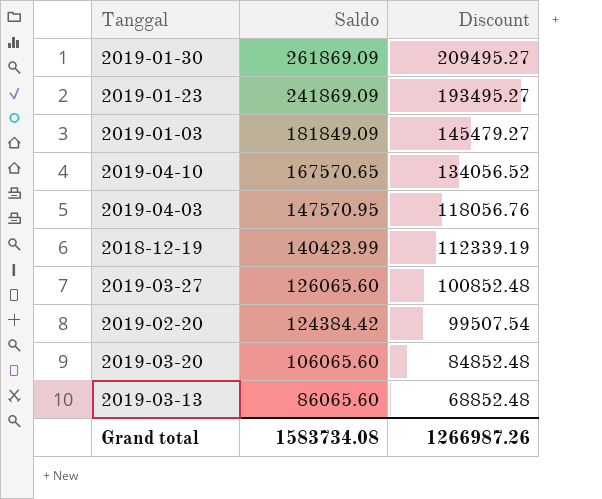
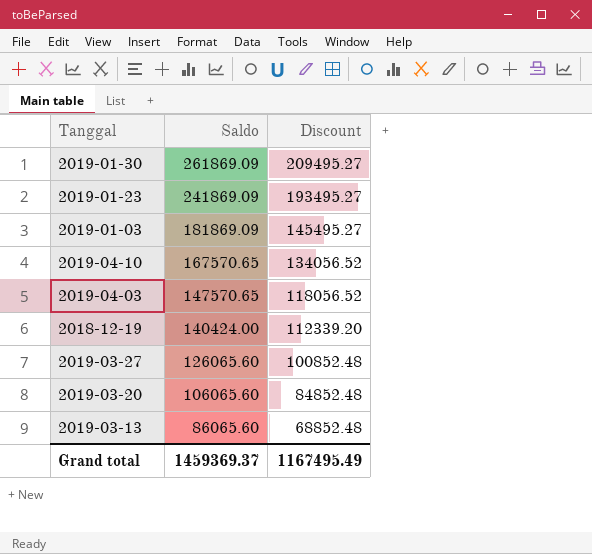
row 2019-02-20: 124384.42 | 99507.54 -> none
2019-01-03 | Saldo: 181849.09 -> 181869.09
2019-01-03 | Discount: 145479.27 -> 145495.27
2019-04-03 | Saldo: 147570.95 -> 147570.65
2019-04-03 | Discount: 118056.76 -> 118056.52
2018-12-19 | Saldo: 140423.99 -> 140424.00
2018-12-19 | Discount: 112339.19 -> 112339.20
Grand total | Saldo: 1583734.08 -> 1459369.37
Grand total | Discount: 1266987.26 -> 1167495.49

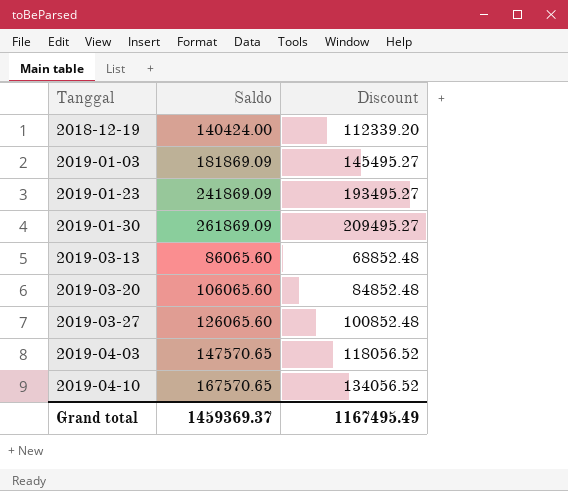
row order: Saldo descending -> Tanggal ascending

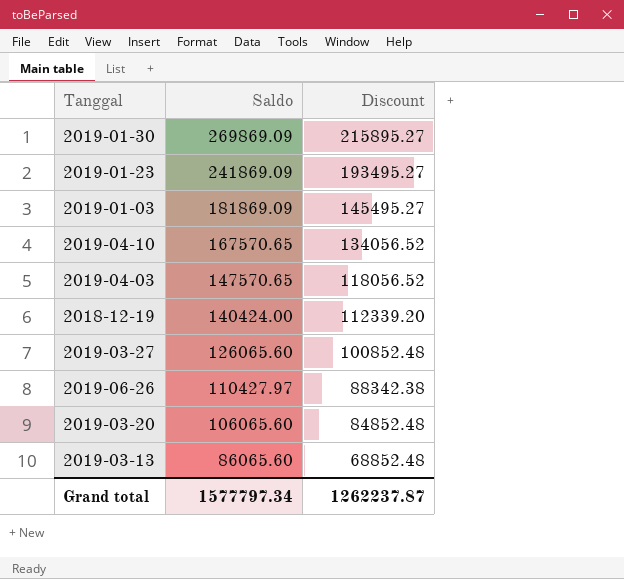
row order: Tanggal ascending -> Saldo descending
2019-01-30 | Saldo: 261869.09 -> 269869.09
2019-01-30 | Discount: 209495.27 -> 215895.27
row 2019-06-26: none -> 110427.97 | 88342.38
Grand total | Saldo: 1459369.37 -> 1577797.34
Grand total | Discount: 1167495.49 -> 1262237.87

